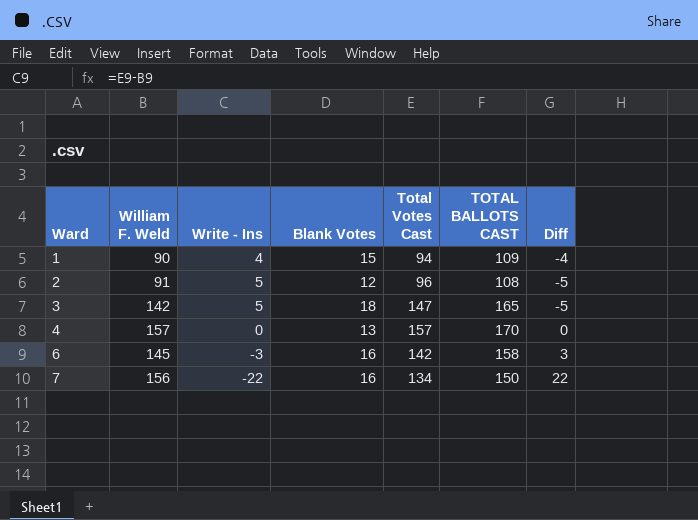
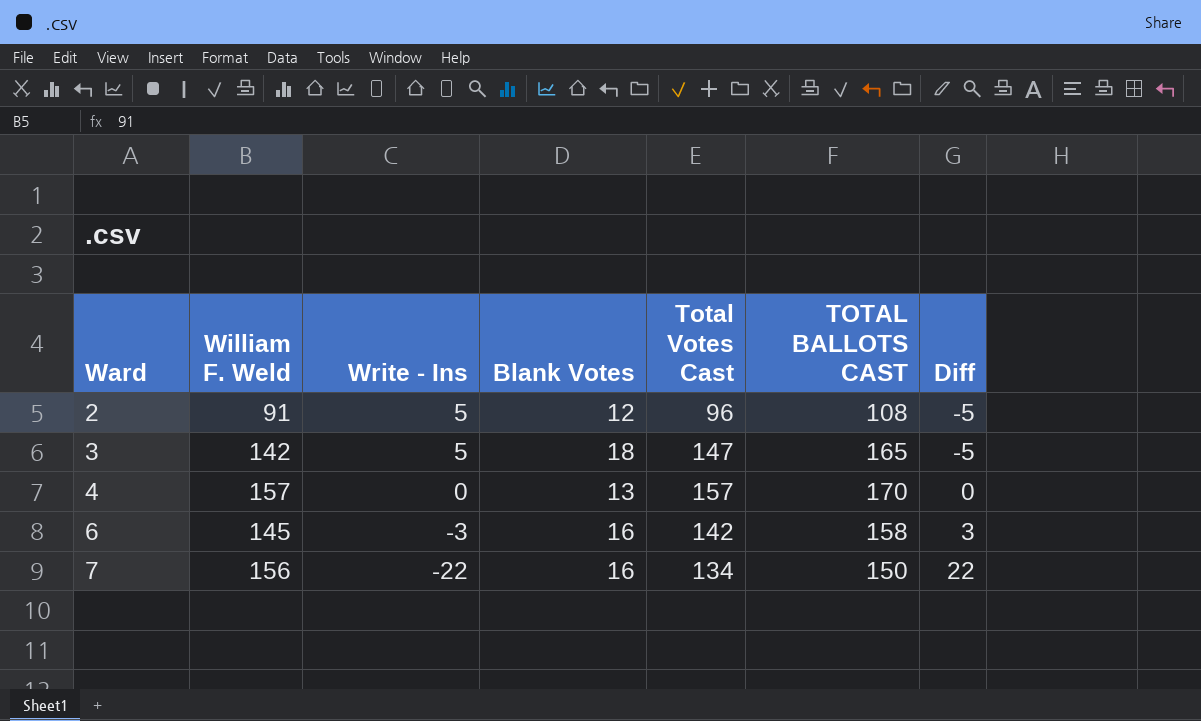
row 1: 90 | 4 | 15 | 94 | 109 | -4 -> none

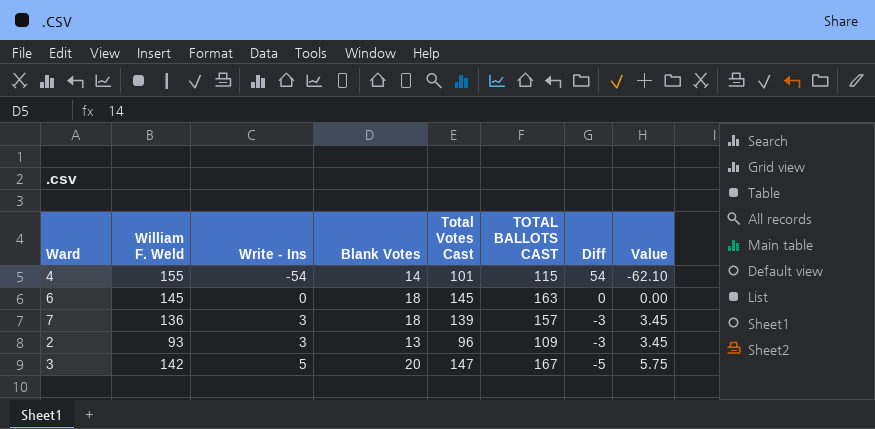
row order: Ward ascending -> Write - Ins ascending
column Value | formula: none -> [Write - Ins] * 1.15
4 | William F. Weld: 157 -> 155
4 | Write - Ins: 0 -> -54
4 | Blank Votes: 13 -> 14
4 | Total Votes Cast: 157 -> 101
4 | TOTAL BALLOTS CAST: 170 -> 115
4 | Diff: 0 -> 54
6 | Write - Ins: -3 -> 0
6 | Blank Votes: 16 -> 18
6 | Total Votes Cast: 142 -> 145
6 | TOTAL BALLOTS CAST: 158 -> 163
6 | Diff: 3 -> 0
7 | William F. Weld: 156 -> 136
7 | Write - Ins: -22 -> 3
7 | Blank Votes: 16 -> 18
7 | Total Votes Cast: 134 -> 139
7 | TOTAL BALLOTS CAST: 150 -> 157
7 | Diff: 22 -> -3
2 | William F. Weld: 91 -> 93
2 | Write - Ins: 5 -> 3
2 | Blank Votes: 12 -> 13
2 | TOTAL BALLOTS CAST: 108 -> 109
2 | Diff: -5 -> -3
3 | Blank Votes: 18 -> 20
3 | TOTAL BALLOTS CAST: 165 -> 167

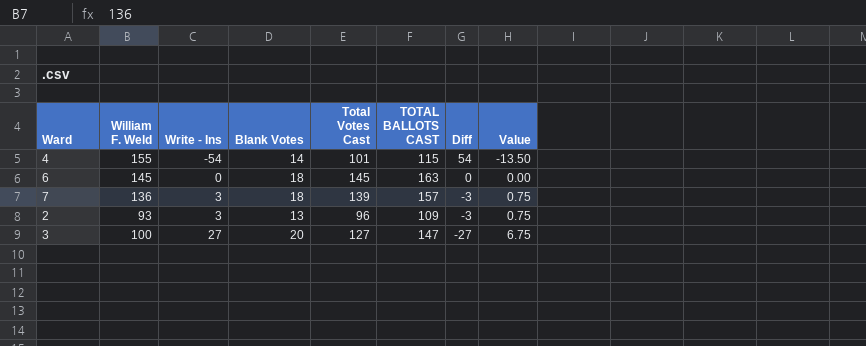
column Value | formula: [Write - Ins] * 1.15 -> [Write - Ins] * 0.25
3 | William F. Weld: 142 -> 100
3 | Write - Ins: 5 -> 27
3 | Total Votes Cast: 147 -> 127
3 | TOTAL BALLOTS CAST: 167 -> 147
3 | Diff: -5 -> -27

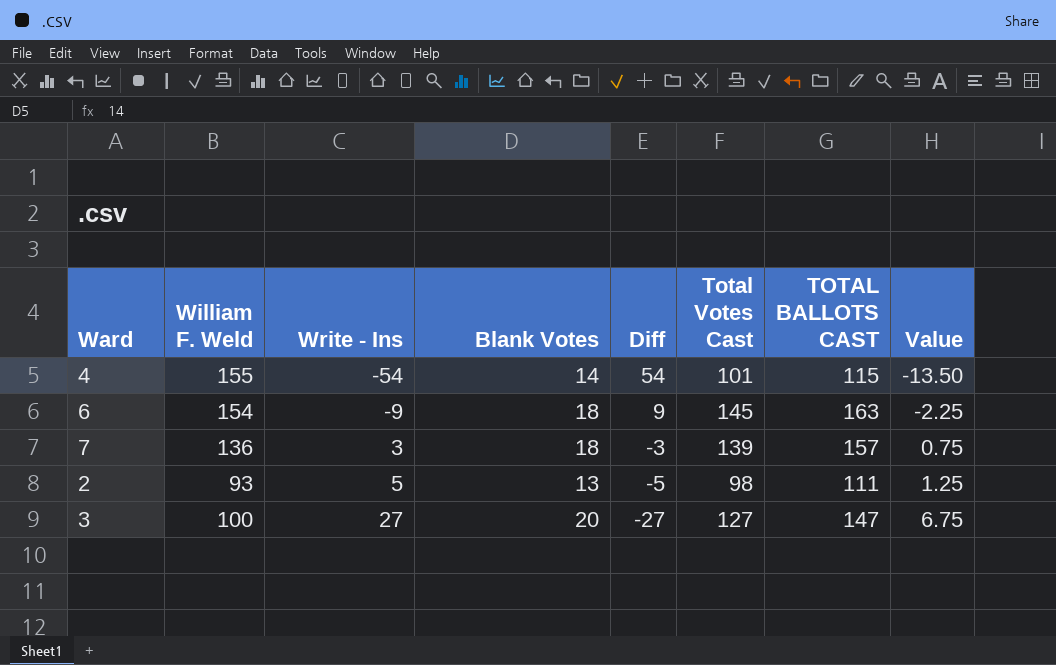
column Diff | position: 7 -> 5
6 | William F. Weld: 145 -> 154
6 | Write - Ins: 0 -> -9
6 | Diff: 0 -> 9
6 | Value: 0.00 -> -2.25
2 | Write - Ins: 3 -> 5
2 | Diff: -3 -> -5
2 | Total Votes Cast: 96 -> 98
2 | TOTAL BALLOTS CAST: 109 -> 111
2 | Value: 0.75 -> 1.25

